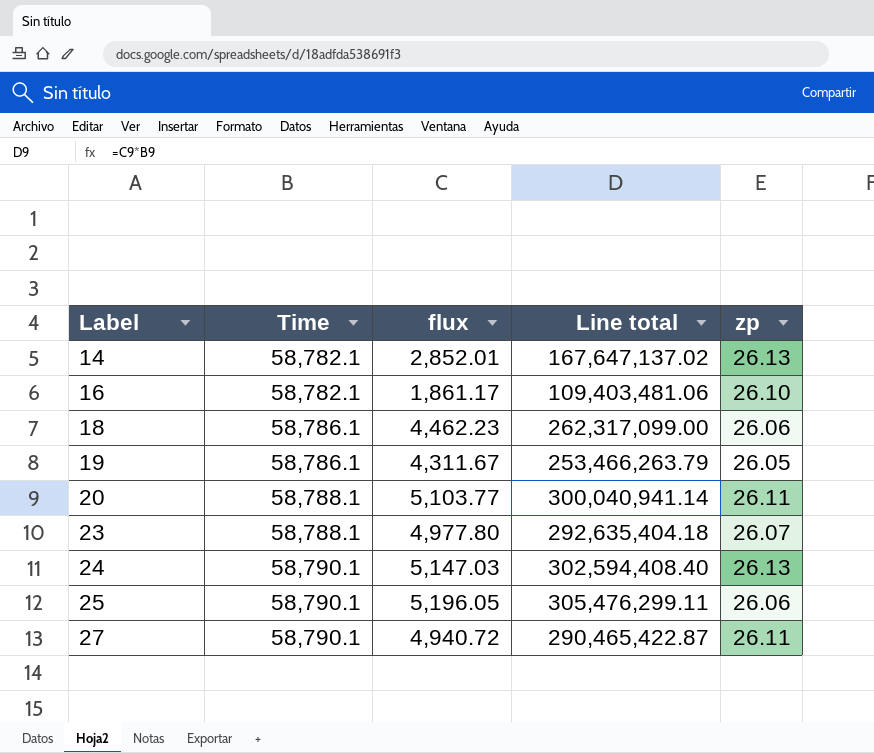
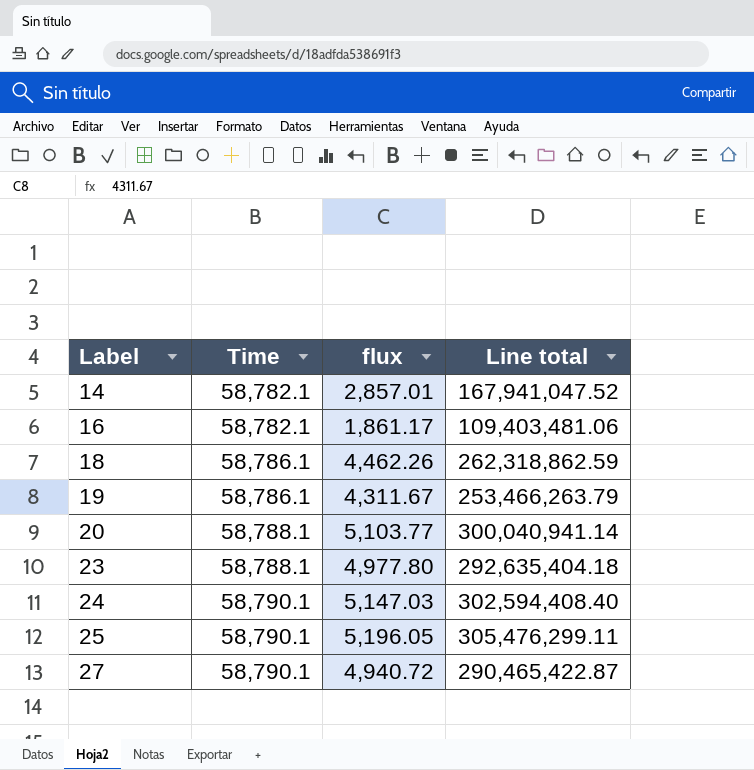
column zp | position: 5 -> none
14 | flux: 2,852.01 -> 2,857.01
14 | Line total: 167,647,137.02 -> 167,941,047.52
18 | flux: 4,462.23 -> 4,462.26
18 | Line total: 262,317,099.00 -> 262,318,862.59

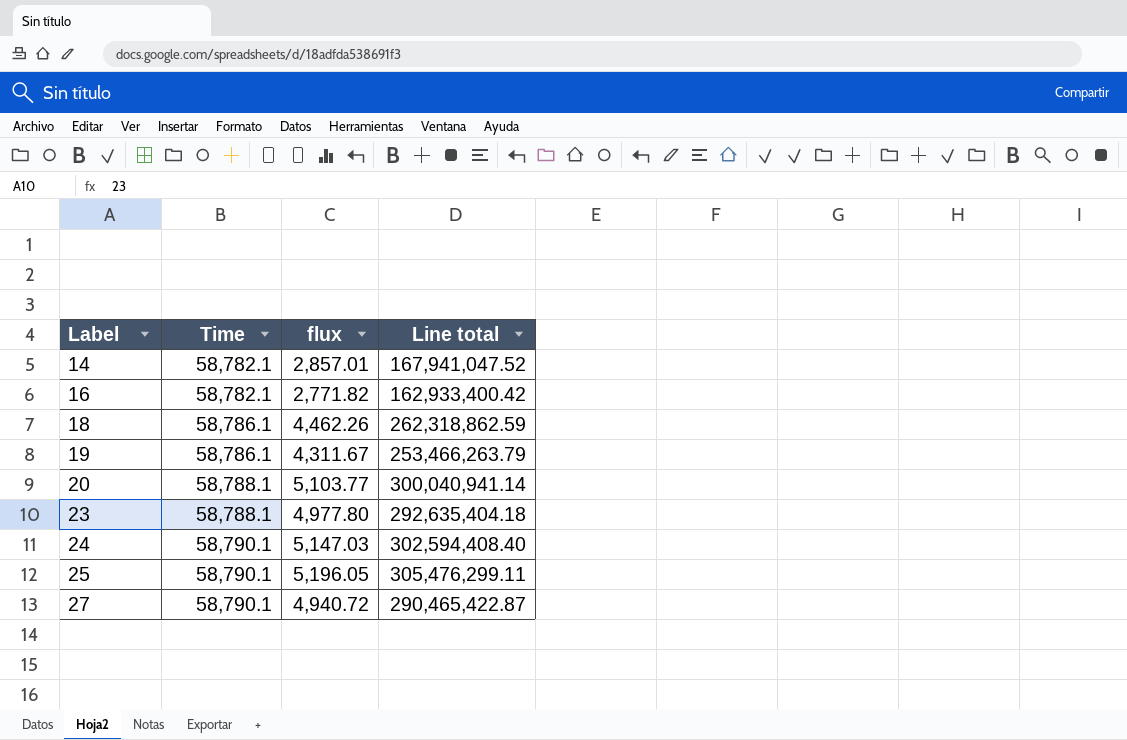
16 | flux: 1,861.17 -> 2,771.82
16 | Line total: 109,403,481.06 -> 162,933,400.42

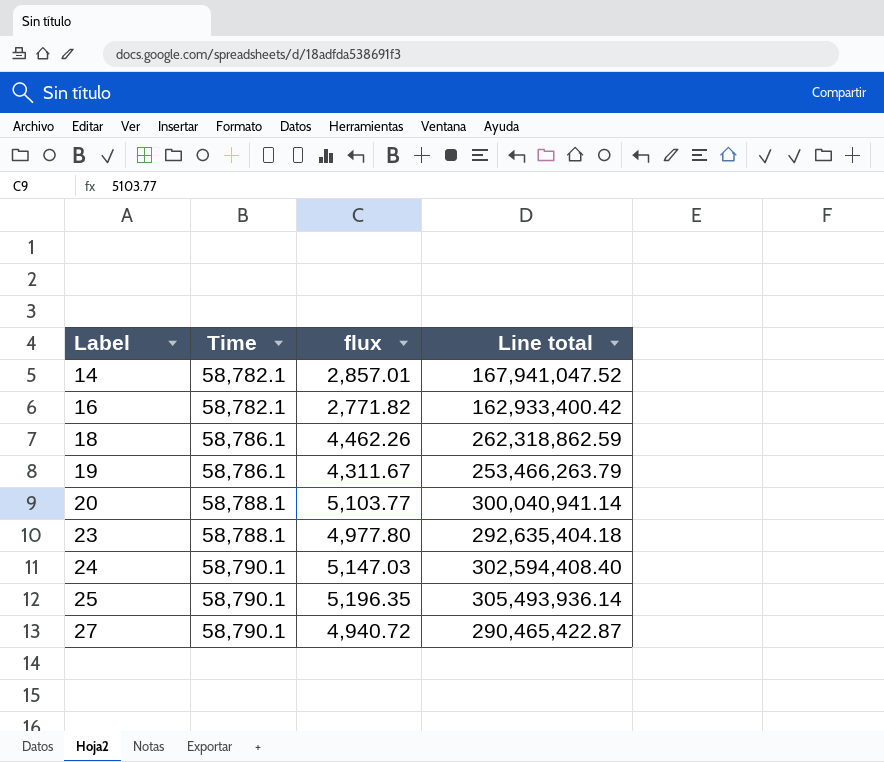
25 | flux: 5,196.05 -> 5,196.35
25 | Line total: 305,476,299.11 -> 305,493,936.14

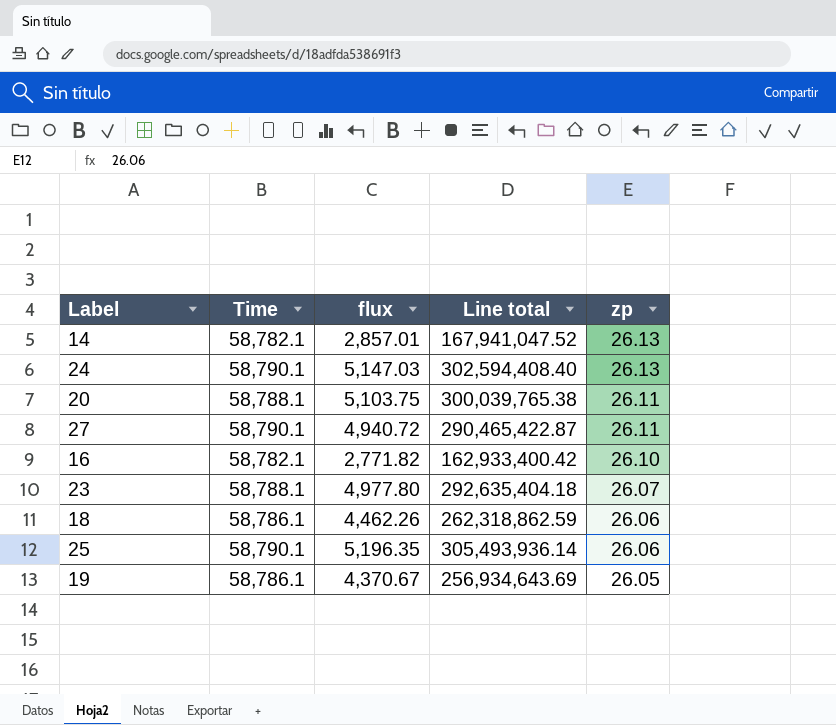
row order: Label ascending -> zp descending
column zp | position: none -> 5
20 | flux: 5,103.77 -> 5,103.75
20 | Line total: 300,040,941.14 -> 300,039,765.38
19 | flux: 4,311.67 -> 4,370.67
19 | Line total: 253,466,263.79 -> 256,934,643.69

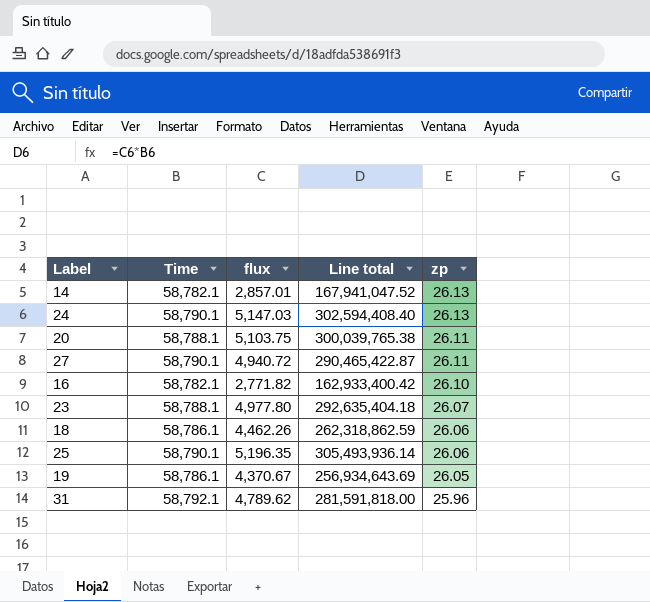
row 31: none -> 58,792.1 | 4,789.62 | 281,591,818.00 | 25.96

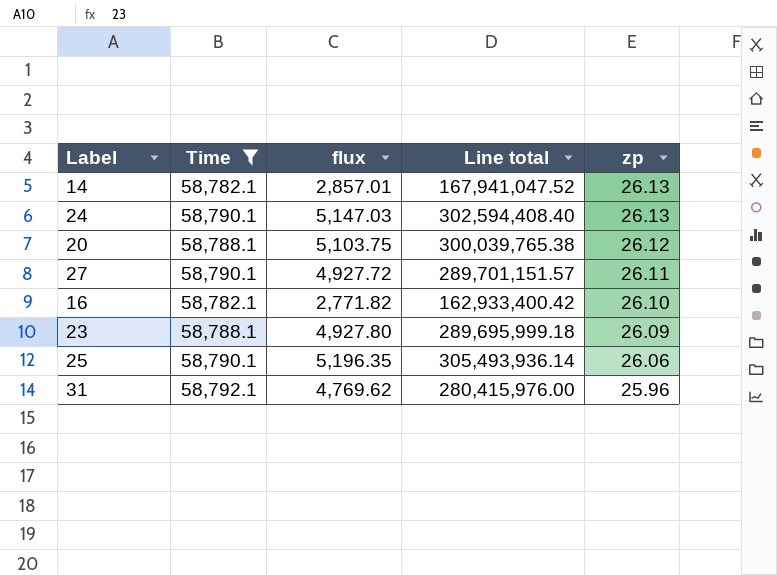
filter: none -> Time != 58,786.1
20 | zp: 26.11 -> 26.12
27 | flux: 4,940.72 -> 4,927.72
27 | Line total: 290,465,422.87 -> 289,701,151.57
23 | flux: 4,977.80 -> 4,927.80
23 | Line total: 292,635,404.18 -> 289,695,999.18
23 | zp: 26.07 -> 26.09
31 | flux: 4,789.62 -> 4,769.62
31 | Line total: 281,591,818.00 -> 280,415,976.00

